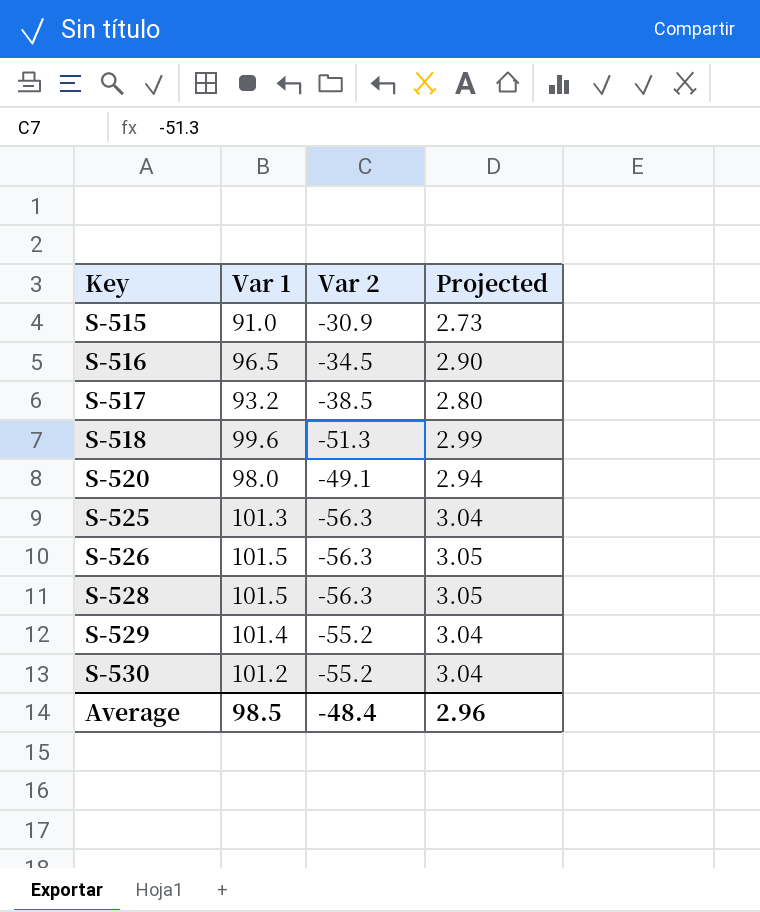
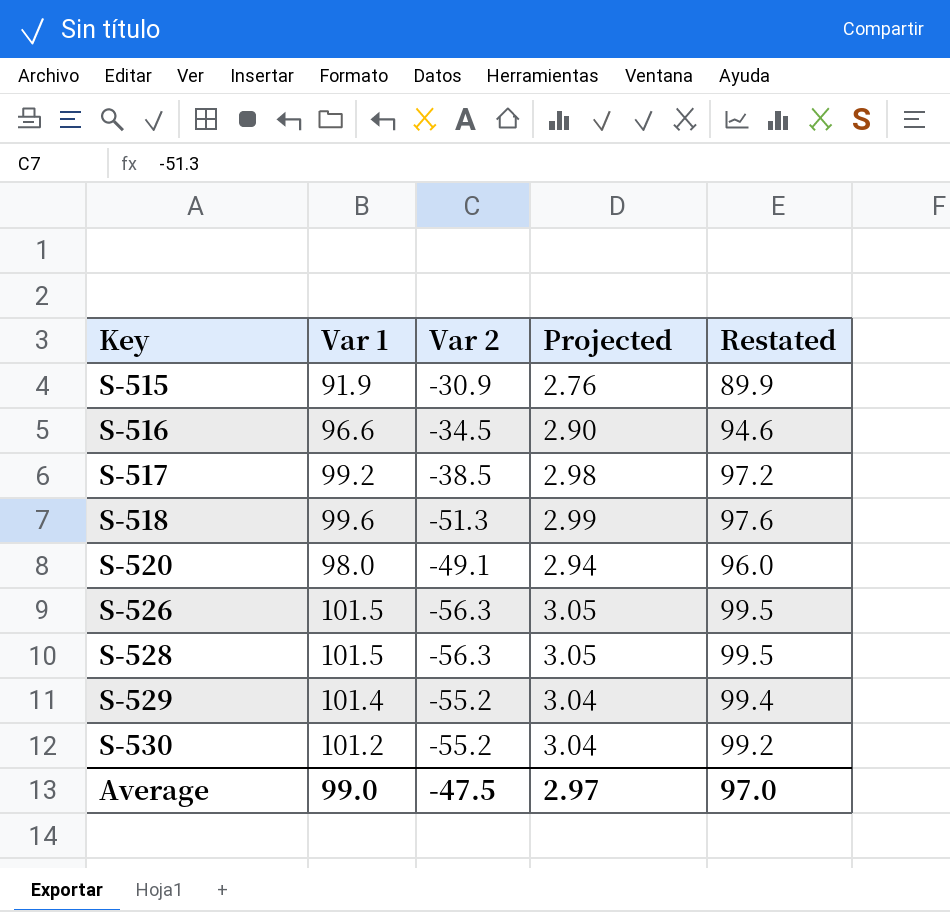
column Restated | formula: none -> [Var 1] - 2
row S-525: 101.3 | -56.3 | 3.04 -> none
S-515 | Var 1: 91.0 -> 91.9
S-515 | Projected: 2.73 -> 2.76
S-516 | Var 1: 96.5 -> 96.6
S-517 | Var 1: 93.2 -> 99.2
S-517 | Projected: 2.80 -> 2.98
Average | Var 1: 98.5 -> 99.0
Average | Var 2: -48.4 -> -47.5
Average | Projected: 2.96 -> 2.97

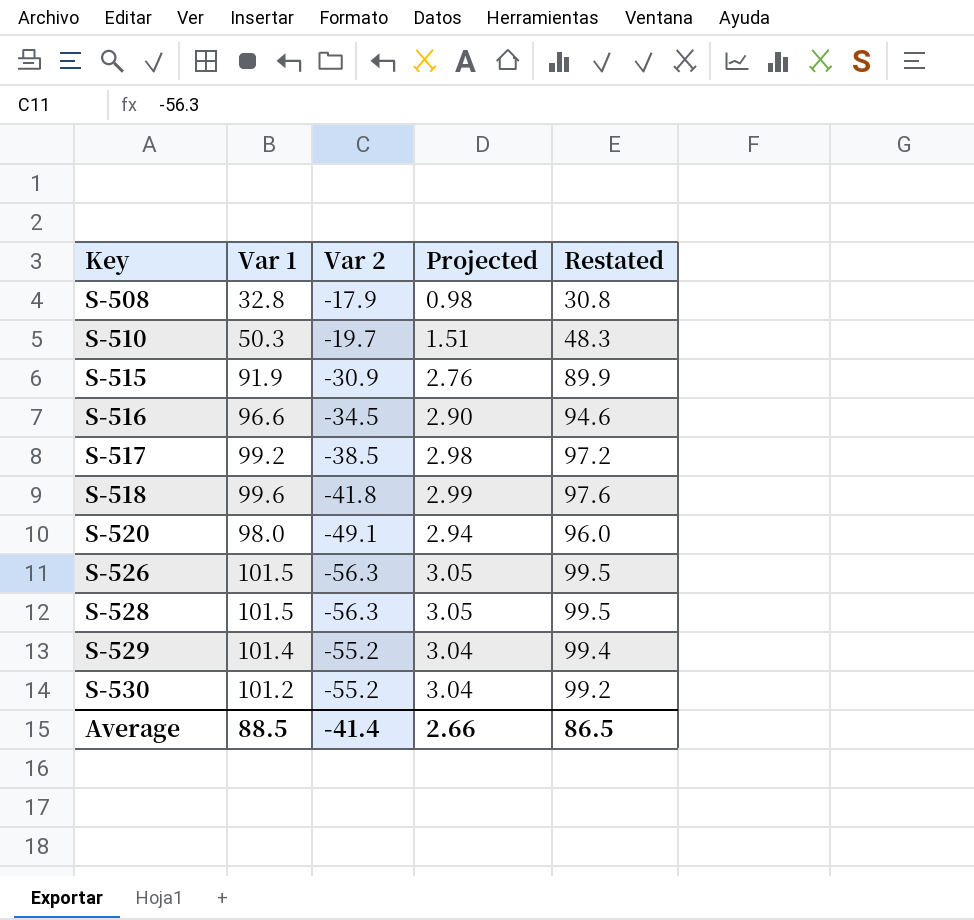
row S-508: none -> 32.8 | -17.9 | 0.98 | 30.8
row S-510: none -> 50.3 | -19.7 | 1.51 | 48.3
S-518 | Var 2: -51.3 -> -41.8
Average | Var 1: 99.0 -> 88.5
Average | Var 2: -47.5 -> -41.4
Average | Projected: 2.97 -> 2.66
Average | Restated: 97.0 -> 86.5

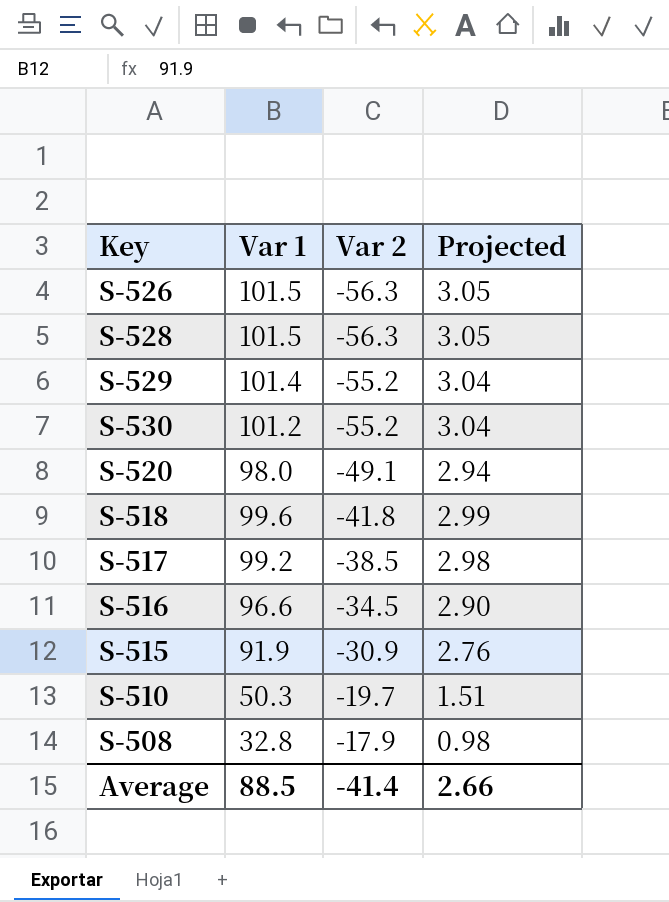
row order: Key ascending -> Var 2 ascending
column Restated | formula: [Var 1] - 2 -> none

